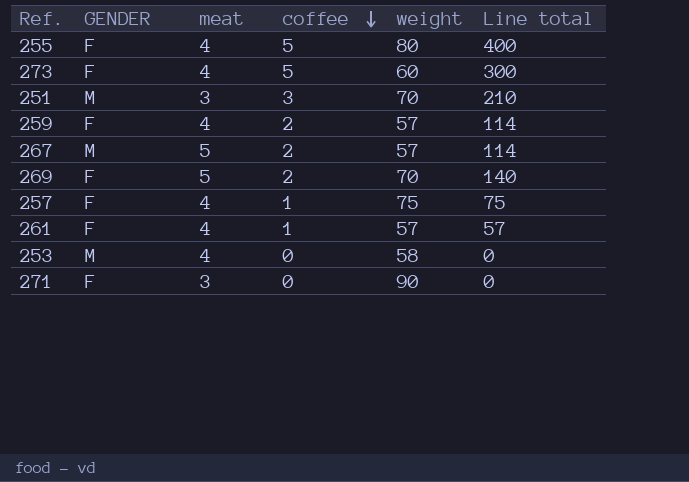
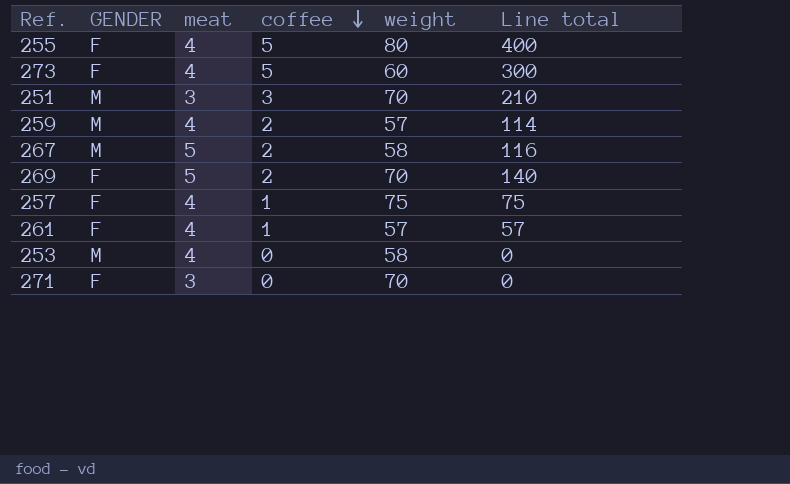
259 | GENDER: F -> M
267 | weight: 57 -> 58
267 | Line total: 114 -> 116
271 | weight: 90 -> 70

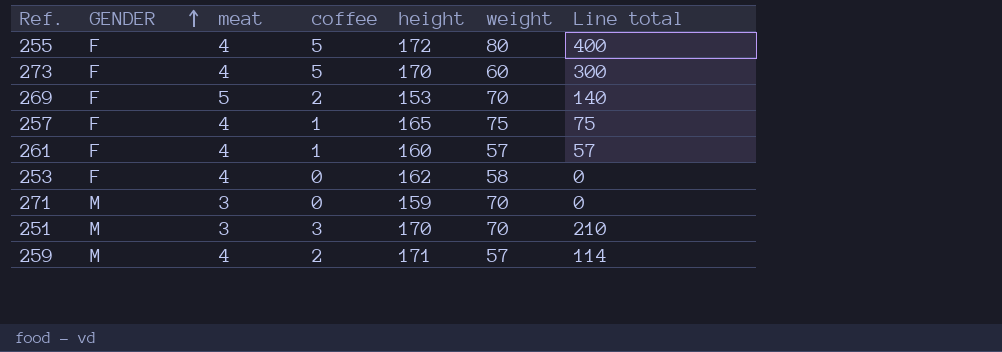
row order: coffee descending -> GENDER ascending
column height | position: none -> 5
row 267: M | 5 | 2 | 58 | 116 -> none
253 | GENDER: M -> F
271 | GENDER: F -> M

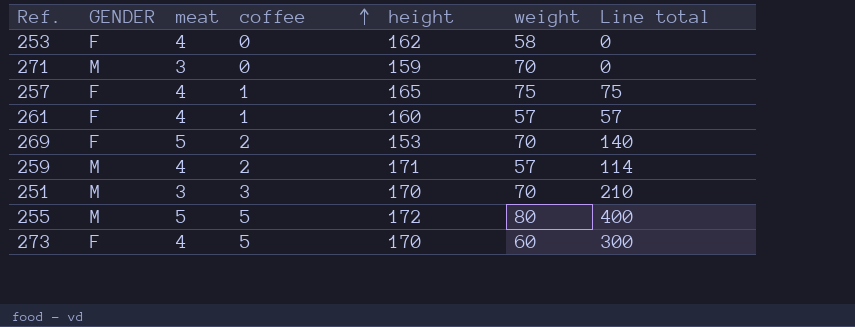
row order: GENDER ascending -> coffee ascending
255 | GENDER: F -> M
255 | meat: 4 -> 5

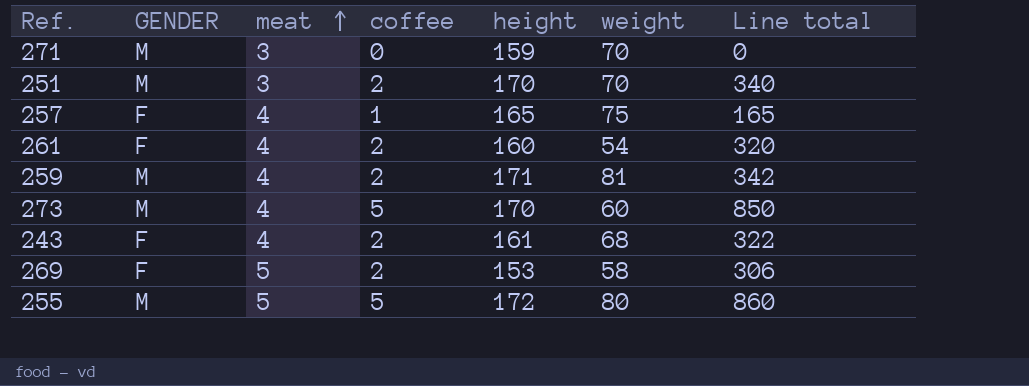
row order: coffee ascending -> meat ascending
column Line total | formula: [coffee] * [weight] -> [coffee] * [height]
row 253: F | 4 | 0 | 162 | 58 | 0 -> none
251 | coffee: 3 -> 2
261 | coffee: 1 -> 2
261 | weight: 57 -> 54
259 | weight: 57 -> 81
273 | GENDER: F -> M
row 243: none -> F | 4 | 2 | 161 | 68 | 322
269 | weight: 70 -> 58

